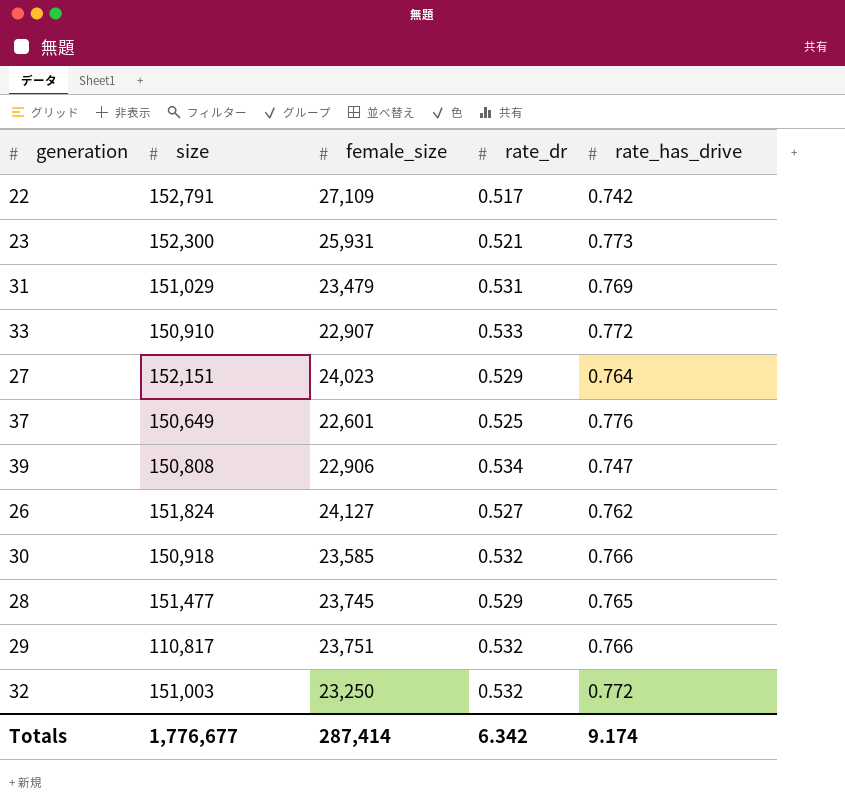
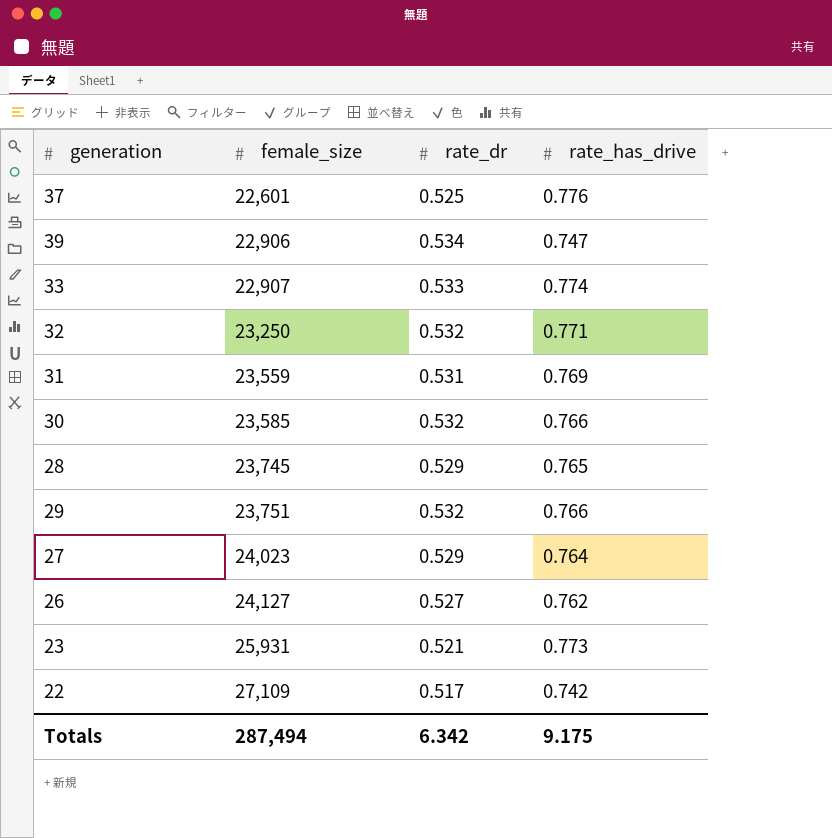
row order: none -> female_size ascending
column size | position: 2 -> none
33 | rate_has_drive: 0.772 -> 0.774
32 | rate_has_drive: 0.772 -> 0.771
31 | female_size: 23,479 -> 23,559
Totals | female_size: 287,414 -> 287,494
Totals | rate_has_drive: 9.174 -> 9.175

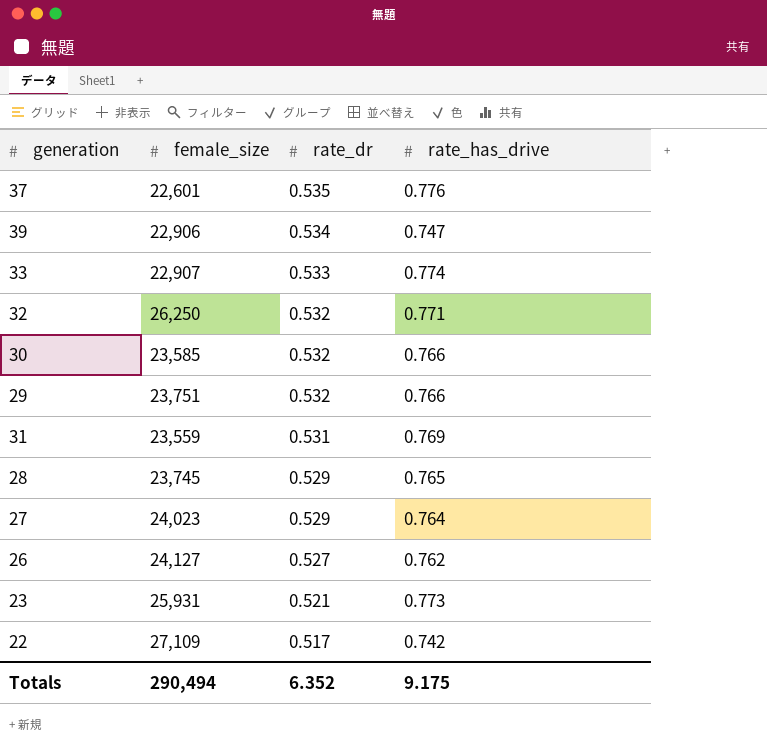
row order: female_size ascending -> rate_dr descending
37 | rate_dr: 0.525 -> 0.535
32 | female_size: 23,250 -> 26,250
Totals | female_size: 287,494 -> 290,494
Totals | rate_dr: 6.342 -> 6.352

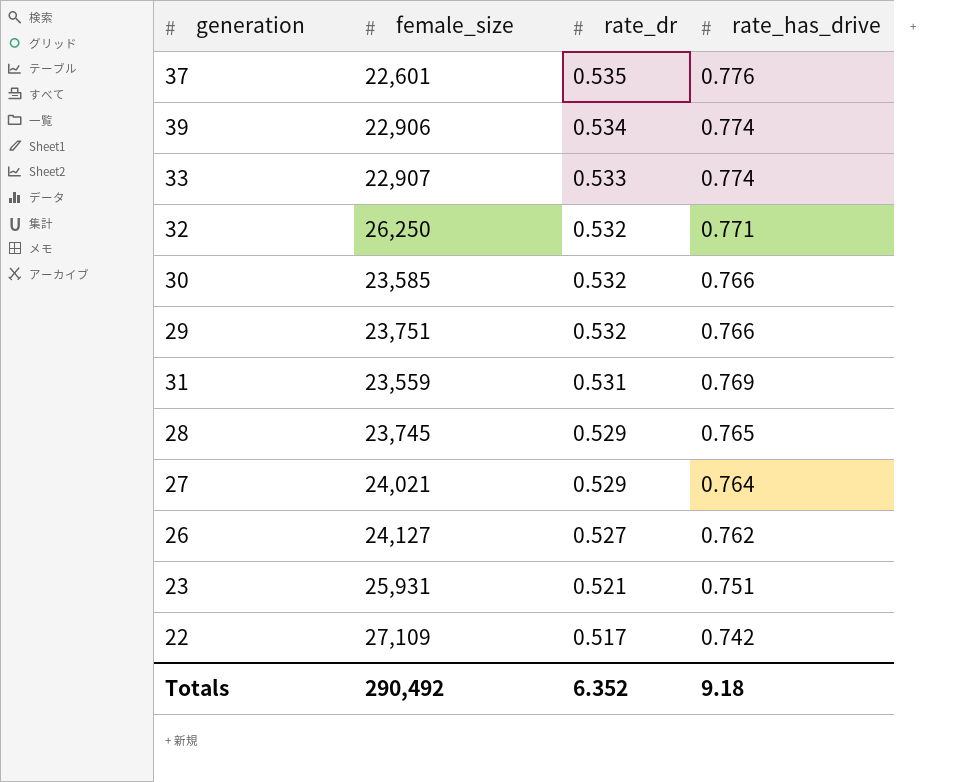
39 | rate_has_drive: 0.747 -> 0.774
27 | female_size: 24,023 -> 24,021
23 | rate_has_drive: 0.773 -> 0.751
Totals | female_size: 290,494 -> 290,492
Totals | rate_has_drive: 9.175 -> 9.18

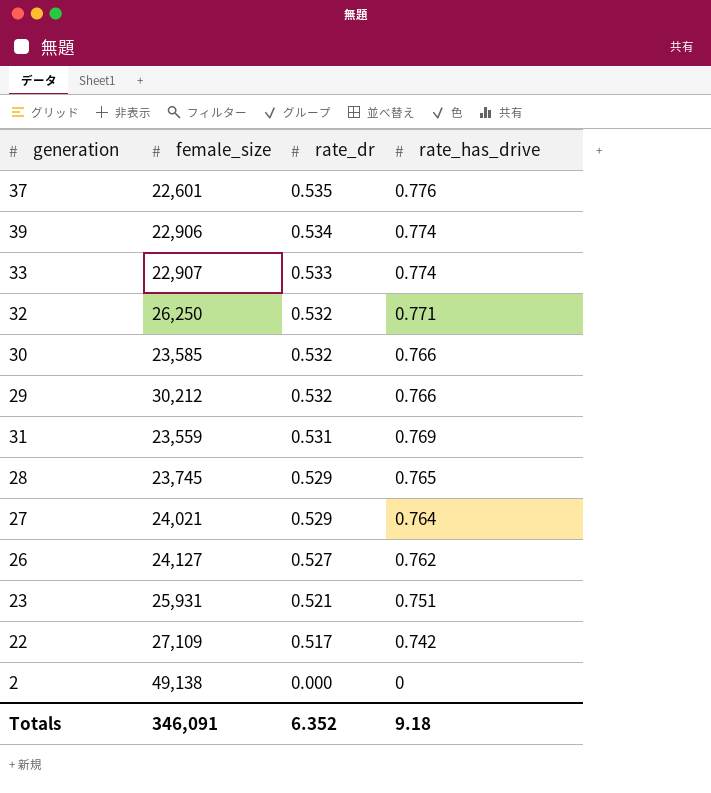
29 | female_size: 23,751 -> 30,212
row 2: none -> 49,138 | 0.000 | 0
Totals | female_size: 290,492 -> 346,091

